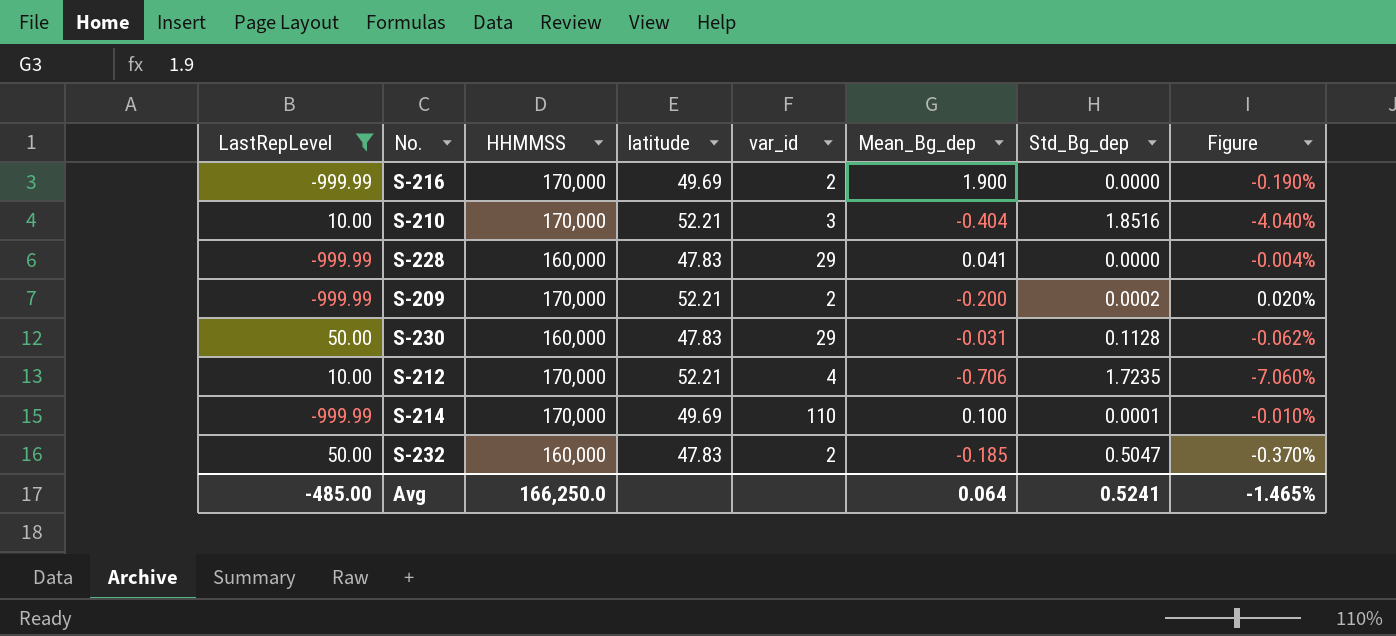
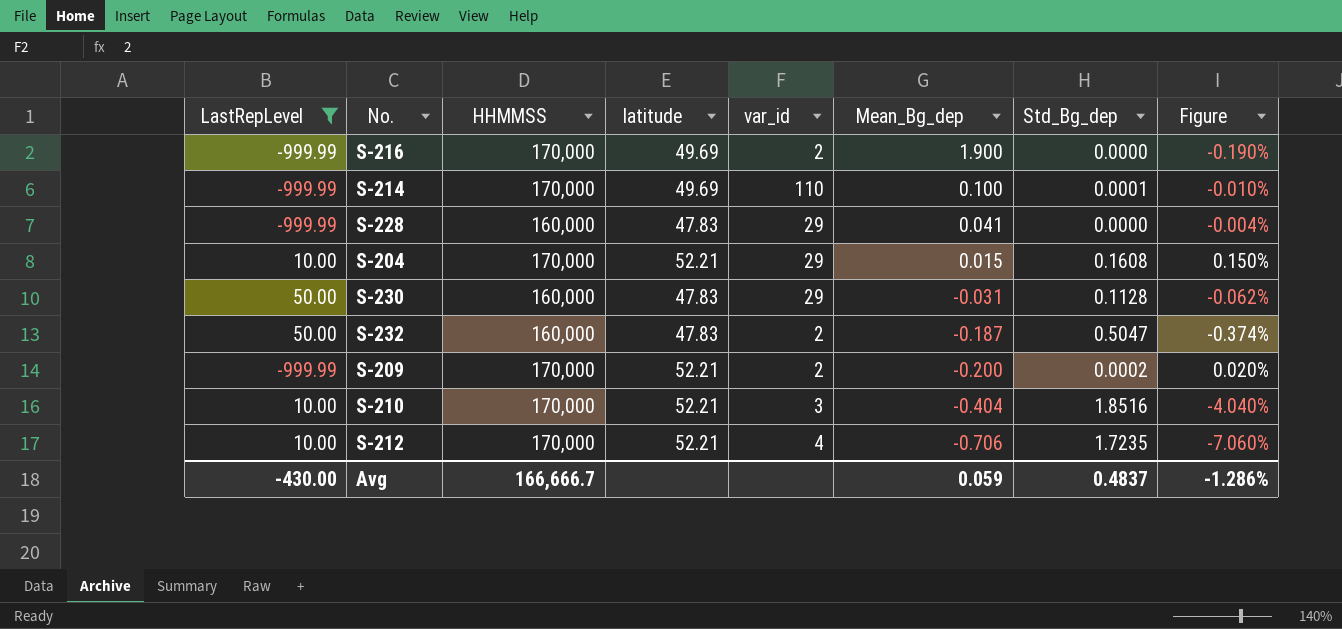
row order: none -> Mean_Bg_dep descending
row S-204: none -> 10.00 | 170,000 | 52.21 | 29 | 0.015 | 0.1608 | 0.150%
S-232 | Mean_Bg_dep: -0.185 -> -0.187
S-232 | Figure: -0.370% -> -0.374%
Avg | LastRepLevel: -485.00 -> -430.00
Avg | HHMMSS: 166,250.0 -> 166,666.7
Avg | Mean_Bg_dep: 0.064 -> 0.059
Avg | Std_Bg_dep: 0.5241 -> 0.4837
Avg | Figure: -1.465% -> -1.286%

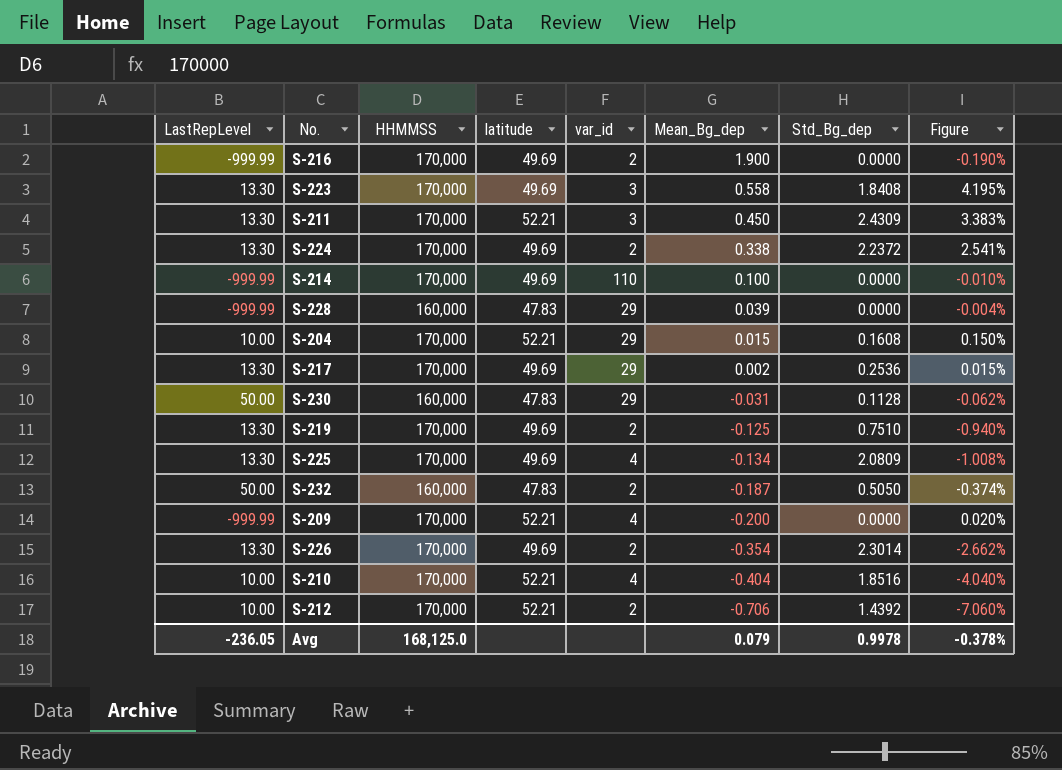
filter: LastRepLevel != 13.30 -> none
S-214 | Std_Bg_dep: 0.0001 -> 0.0000
S-228 | Mean_Bg_dep: 0.041 -> 0.039
S-232 | Std_Bg_dep: 0.5047 -> 0.5050
S-209 | var_id: 2 -> 4
S-209 | Std_Bg_dep: 0.0002 -> 0.0000
S-210 | var_id: 3 -> 4
S-212 | var_id: 4 -> 2
S-212 | Std_Bg_dep: 1.7235 -> 1.4392
Avg | LastRepLevel: -430.00 -> -236.05
Avg | HHMMSS: 166,666.7 -> 168,125.0
Avg | Mean_Bg_dep: 0.059 -> 0.079
Avg | Std_Bg_dep: 0.4837 -> 0.9978
Avg | Figure: -1.286% -> -0.378%

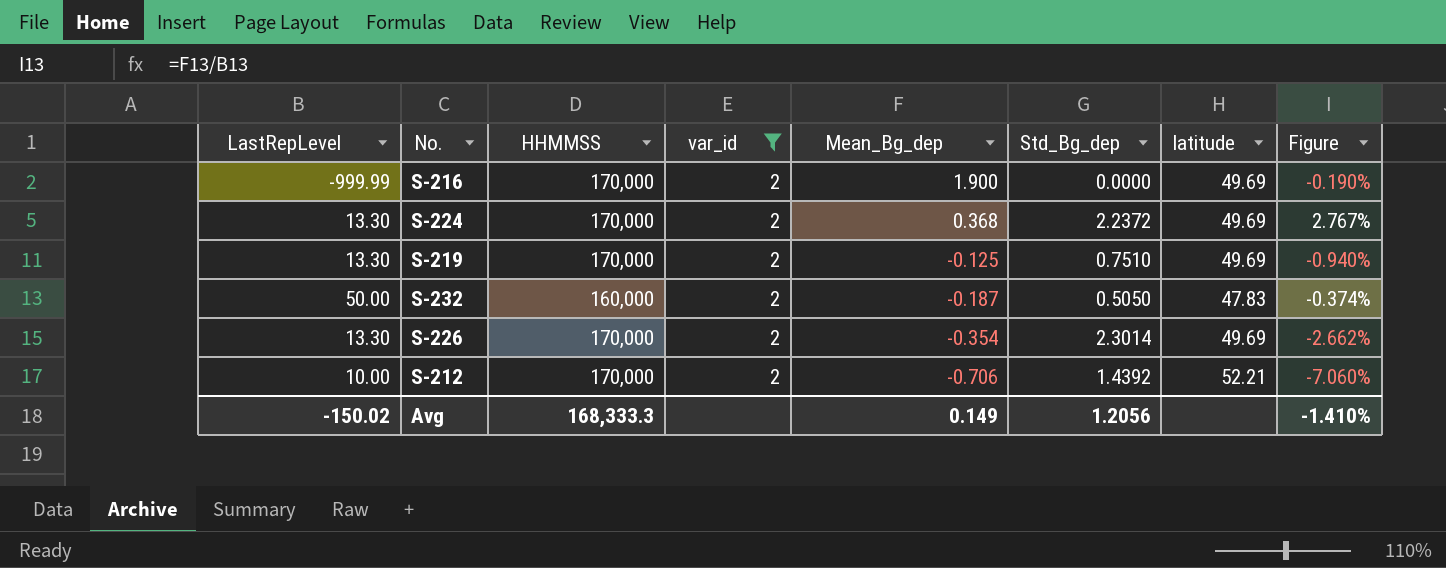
filter: none -> var_id = 2
column latitude | position: 4 -> 7
S-224 | Mean_Bg_dep: 0.338 -> 0.368
S-224 | Figure: 2.541% -> 2.767%
Avg | LastRepLevel: -236.05 -> -150.02
Avg | HHMMSS: 168,125.0 -> 168,333.3
Avg | Mean_Bg_dep: 0.079 -> 0.149
Avg | Std_Bg_dep: 0.9978 -> 1.2056
Avg | Figure: -0.378% -> -1.410%

